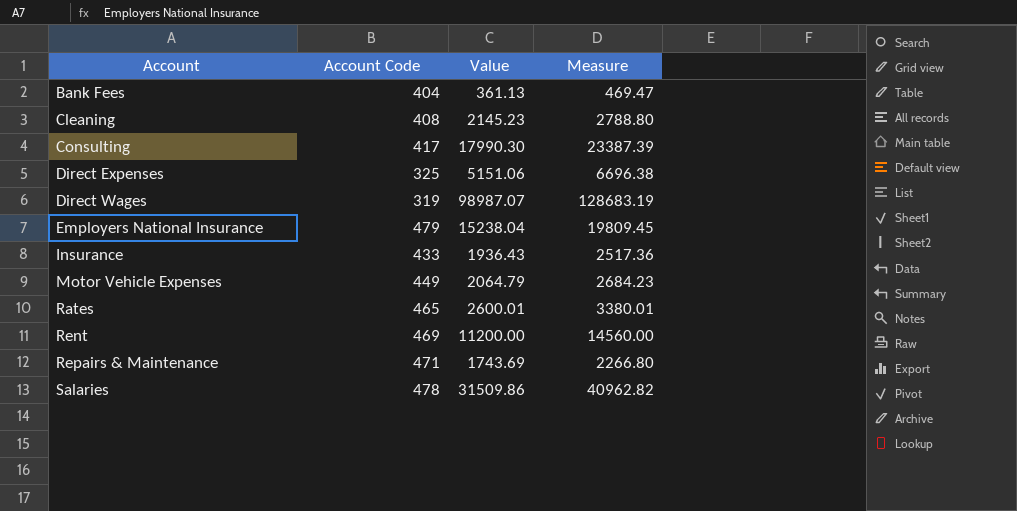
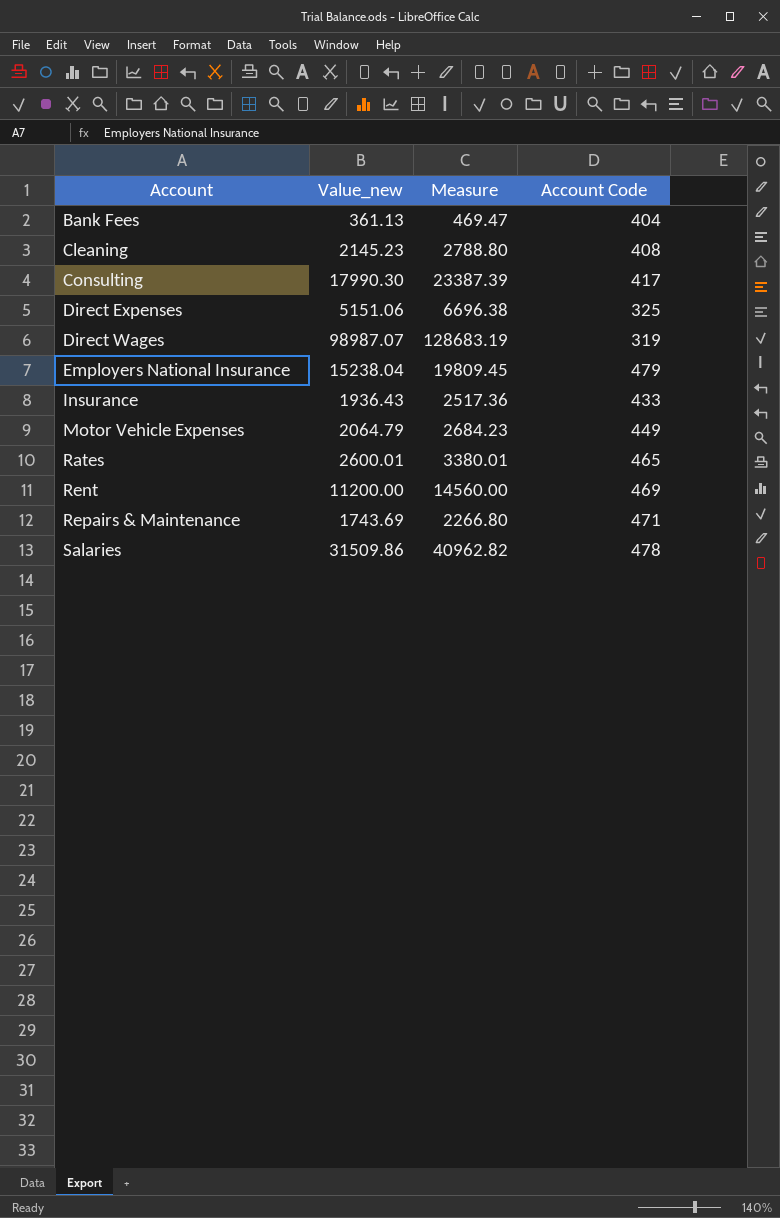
column name: Value -> Value_new
column Account Code | position: 2 -> 4

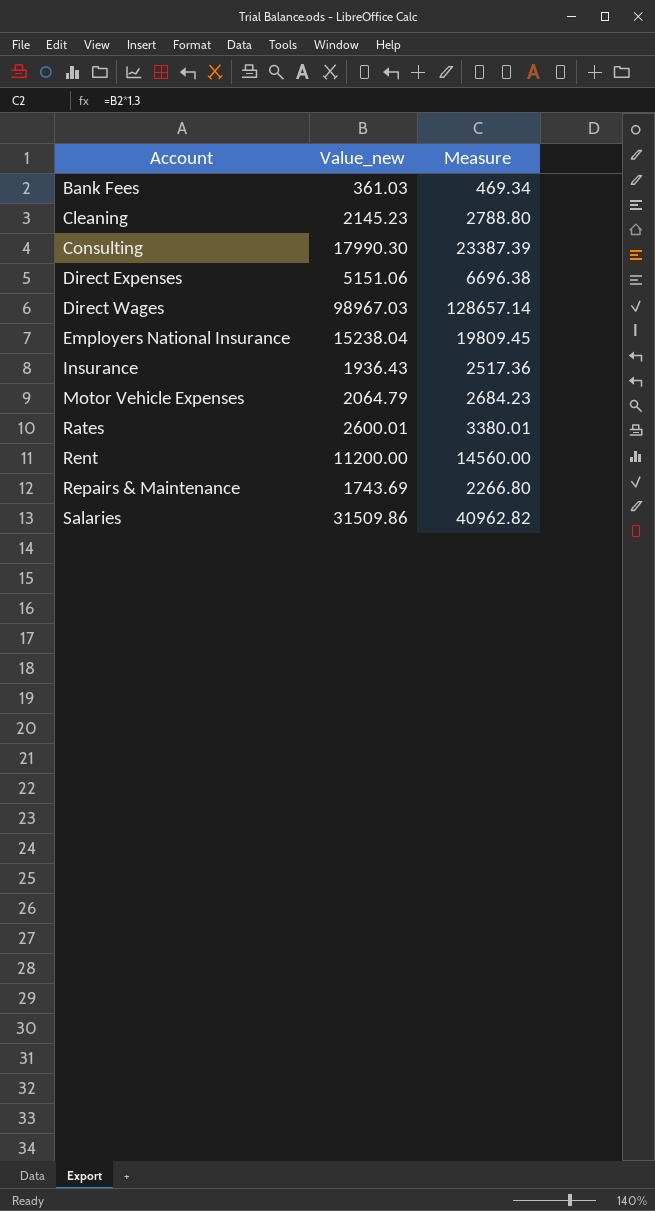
column Account Code | position: 4 -> none
Bank Fees | Value_new: 361.13 -> 361.03
Bank Fees | Measure: 469.47 -> 469.34
Direct Wages | Value_new: 98987.07 -> 98967.03
Direct Wages | Measure: 128683.19 -> 128657.14

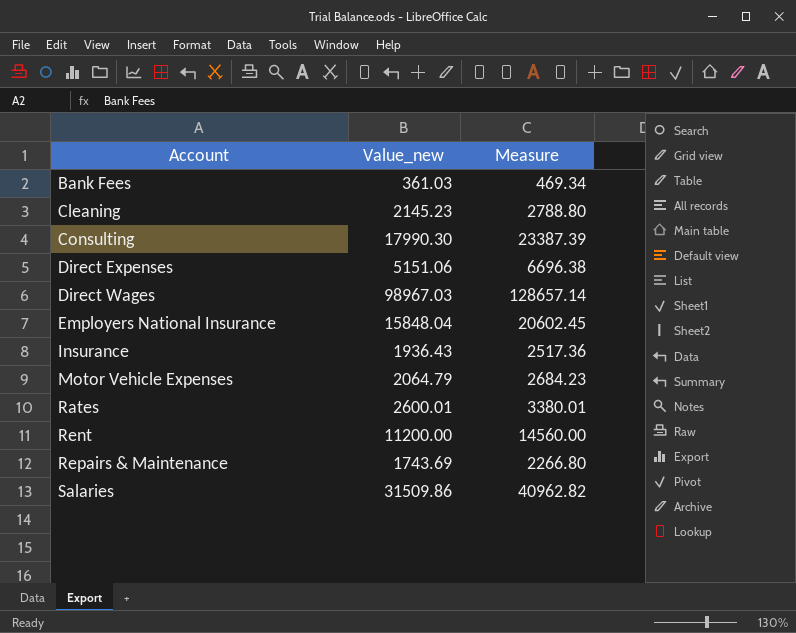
Employers National Insurance | Value_new: 15238.04 -> 15848.04
Employers National Insurance | Measure: 19809.45 -> 20602.45

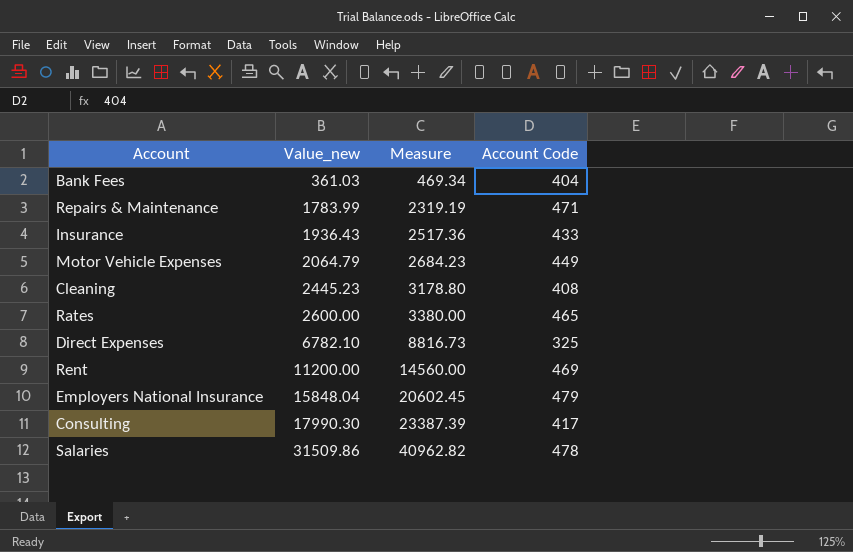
row order: Account ascending -> Value_new ascending
column Account Code | position: none -> 4
row Direct Wages: 98967.03 | 128657.14 -> none
Repairs & Maintenance | Value_new: 1743.69 -> 1783.99
Repairs & Maintenance | Measure: 2266.80 -> 2319.19
Cleaning | Value_new: 2145.23 -> 2445.23
Cleaning | Measure: 2788.80 -> 3178.80
Rates | Value_new: 2600.01 -> 2600.00
Rates | Measure: 3380.01 -> 3380.00
Direct Expenses | Value_new: 5151.06 -> 6782.10
Direct Expenses | Measure: 6696.38 -> 8816.73

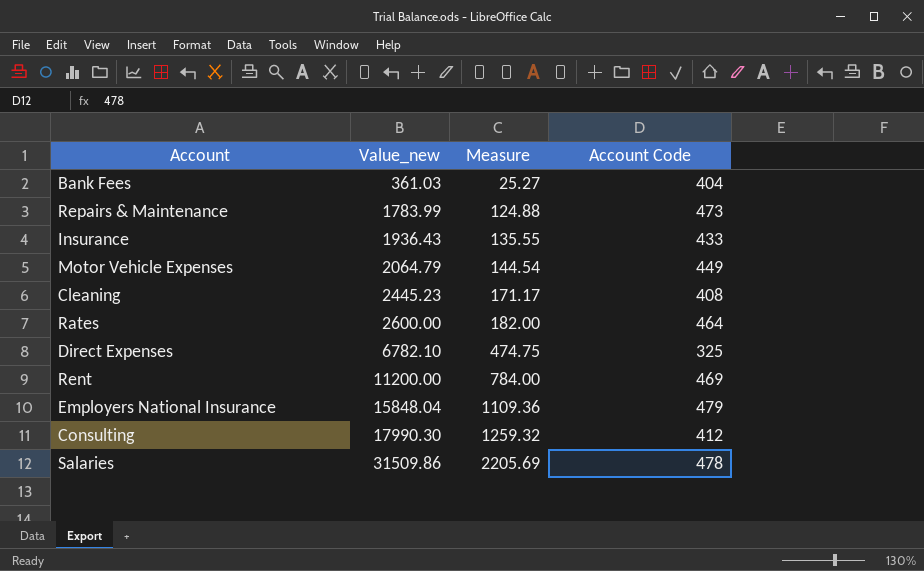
column Measure | formula: [Value_new] * 1.3 -> [Value_new] * 0.07
Repairs & Maintenance | Account Code: 471 -> 473
Rates | Account Code: 465 -> 464
Consulting | Account Code: 417 -> 412

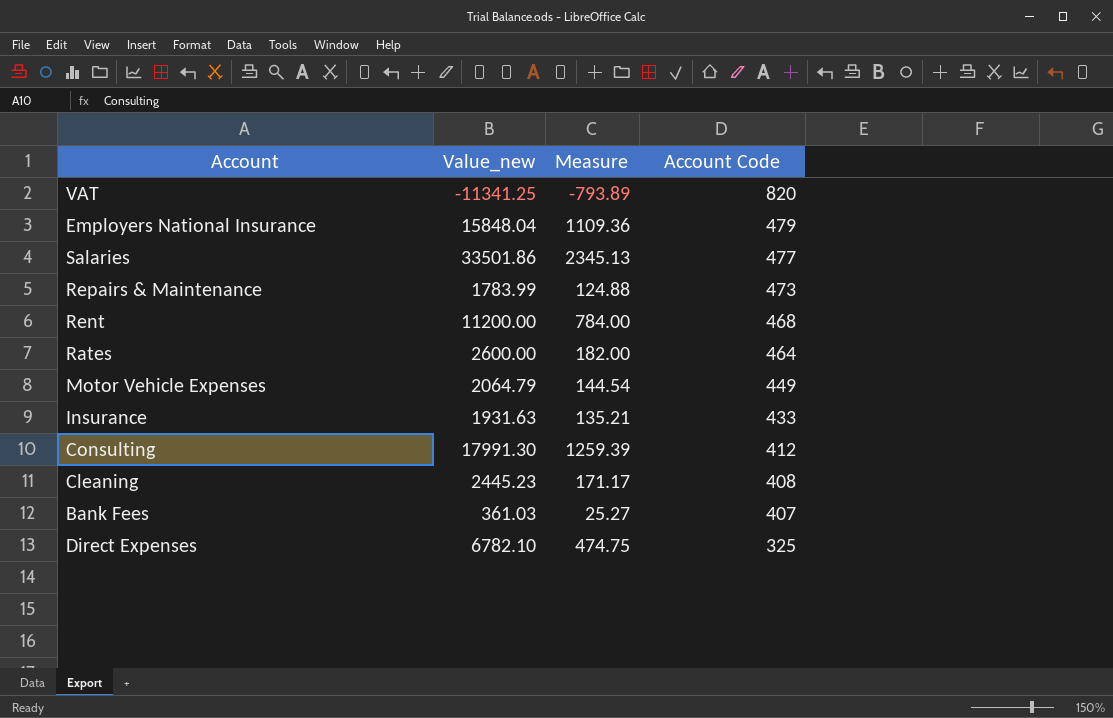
row order: Value_new ascending -> Account Code descending
row VAT: none -> -11341.25 | -793.89 | 820
Salaries | Value_new: 31509.86 -> 33501.86
Salaries | Measure: 2205.69 -> 2345.13
Salaries | Account Code: 478 -> 477
Rent | Account Code: 469 -> 468
Insurance | Value_new: 1936.43 -> 1931.63
Insurance | Measure: 135.55 -> 135.21
Consulting | Value_new: 17990.30 -> 17991.30
Consulting | Measure: 1259.32 -> 1259.39
Bank Fees | Account Code: 404 -> 407

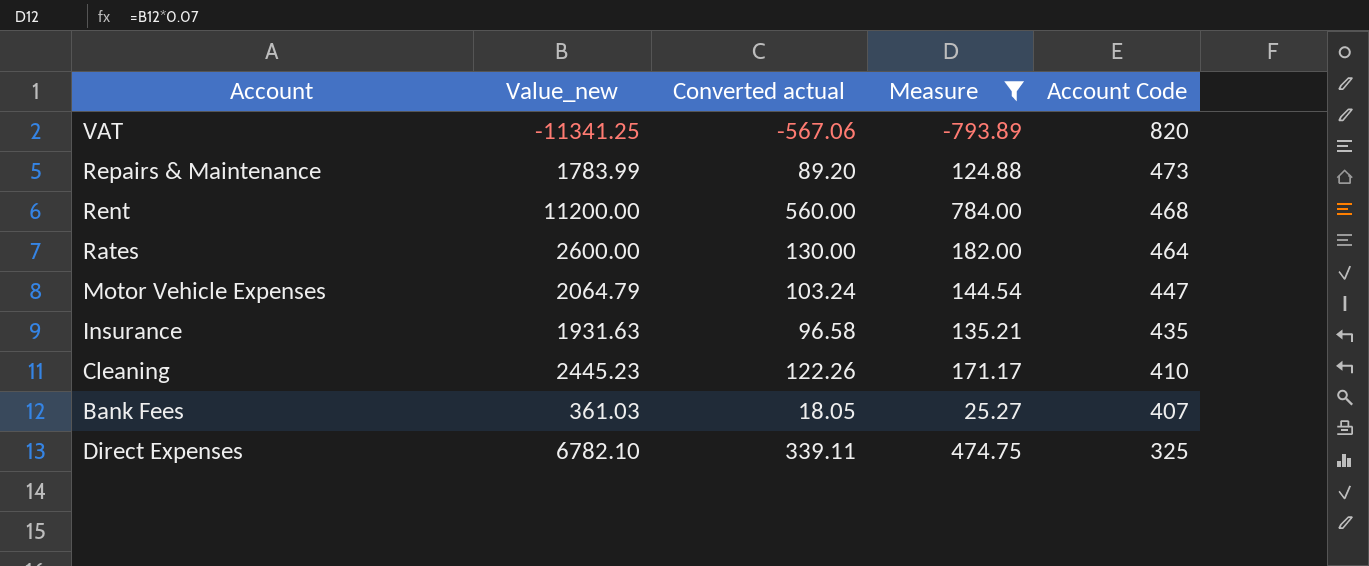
filter: none -> Measure <= 784.00
column Converted actual | formula: none -> [Value_new] * 0.05
Motor Vehicle Expenses | Account Code: 449 -> 447
Insurance | Account Code: 433 -> 435
Cleaning | Account Code: 408 -> 410

